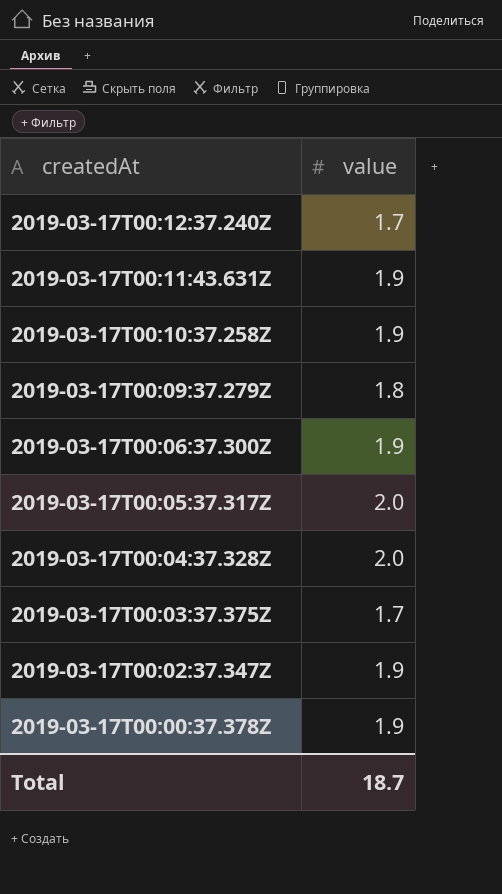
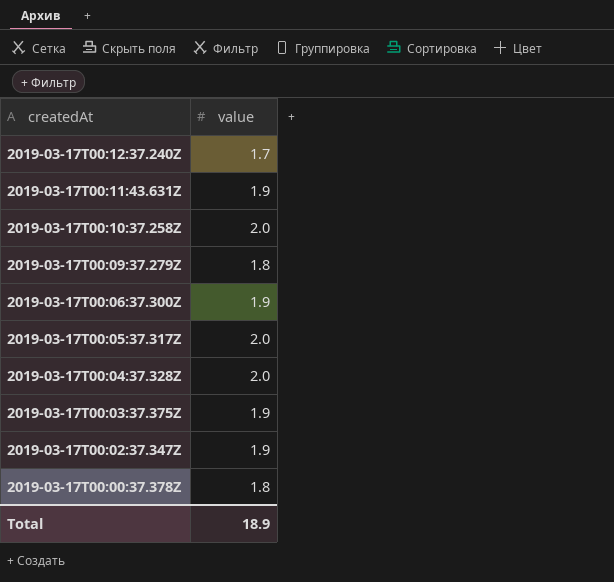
2019-03-17T00:10:37.258Z | value: 1.9 -> 2.0
2019-03-17T00:03:37.375Z | value: 1.7 -> 1.9
2019-03-17T00:00:37.378Z | value: 1.9 -> 1.8
Total | value: 18.7 -> 18.9

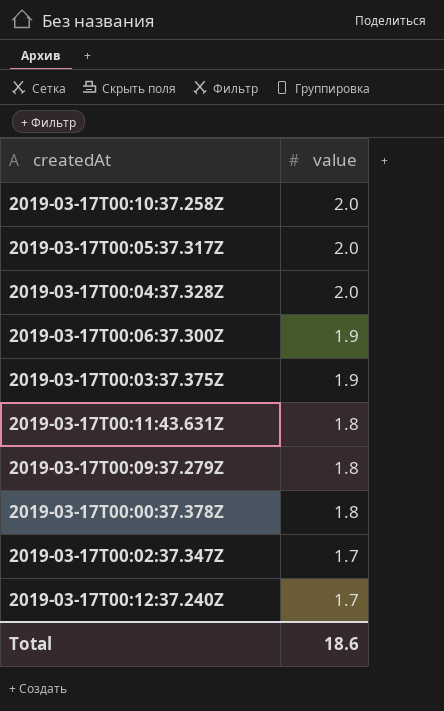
row order: createdAt descending -> value descending
2019-03-17T00:11:43.631Z | value: 1.9 -> 1.8
2019-03-17T00:02:37.347Z | value: 1.9 -> 1.7
Total | value: 18.9 -> 18.6

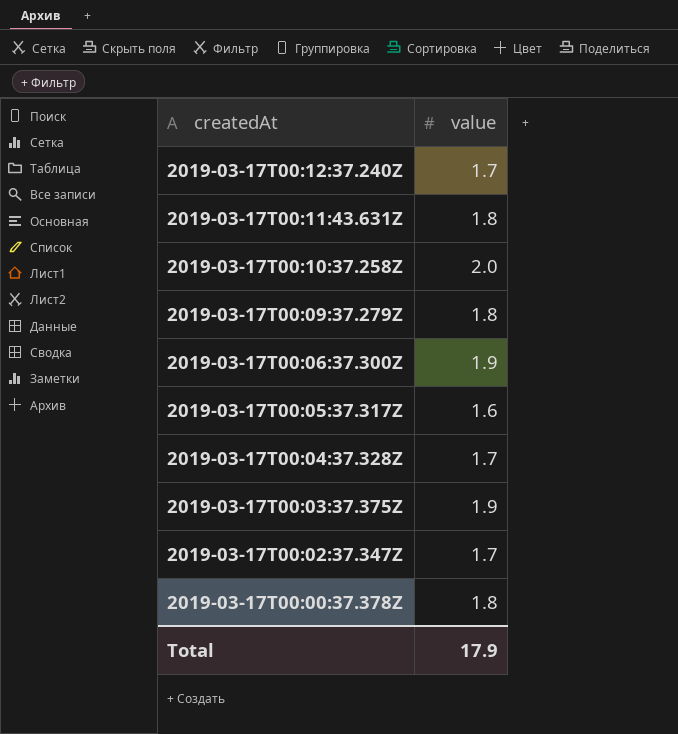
row order: value descending -> createdAt descending
2019-03-17T00:05:37.317Z | value: 2.0 -> 1.6
2019-03-17T00:04:37.328Z | value: 2.0 -> 1.7
Total | value: 18.6 -> 17.9

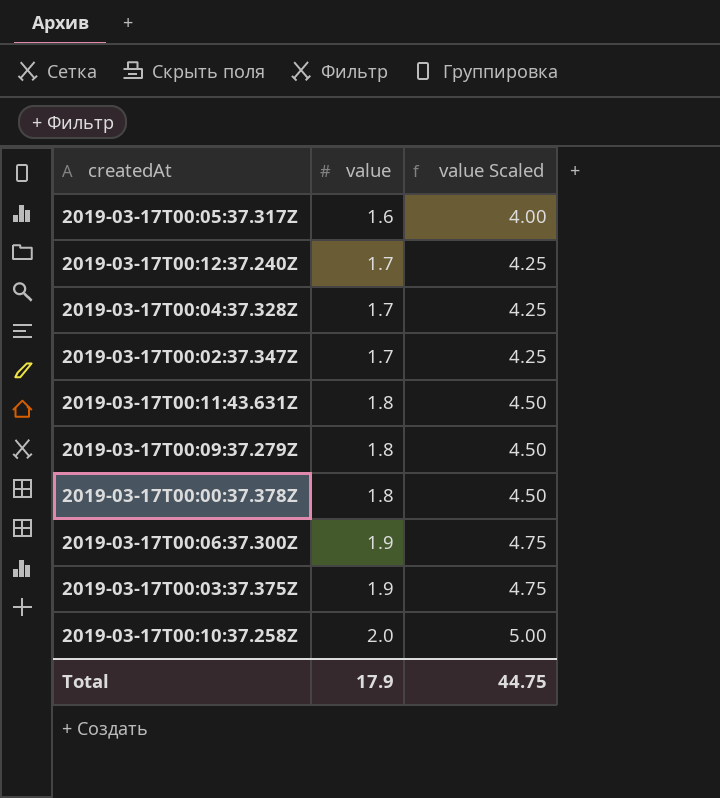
row order: createdAt descending -> value ascending
column value Scaled | formula: none -> [value] * 2.5

